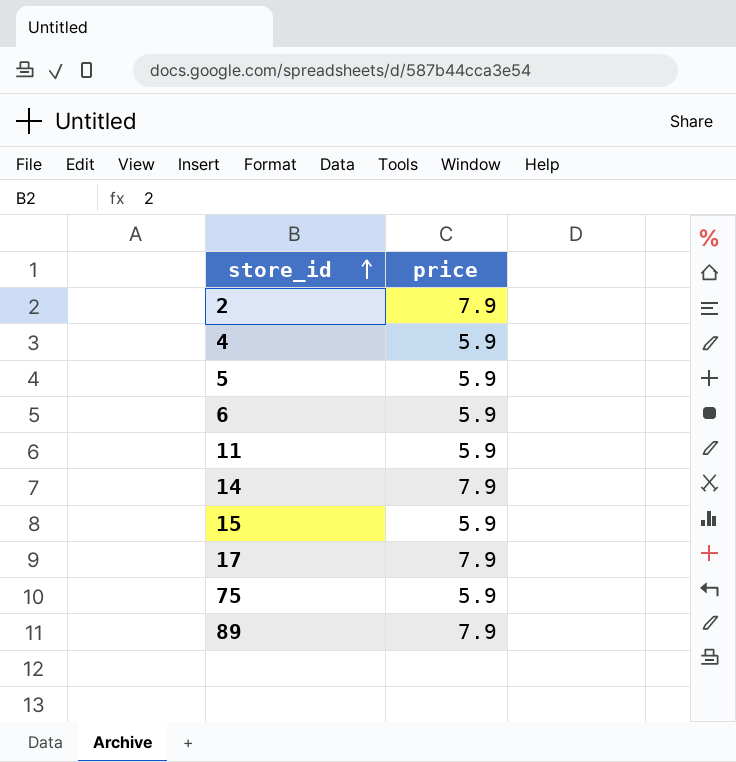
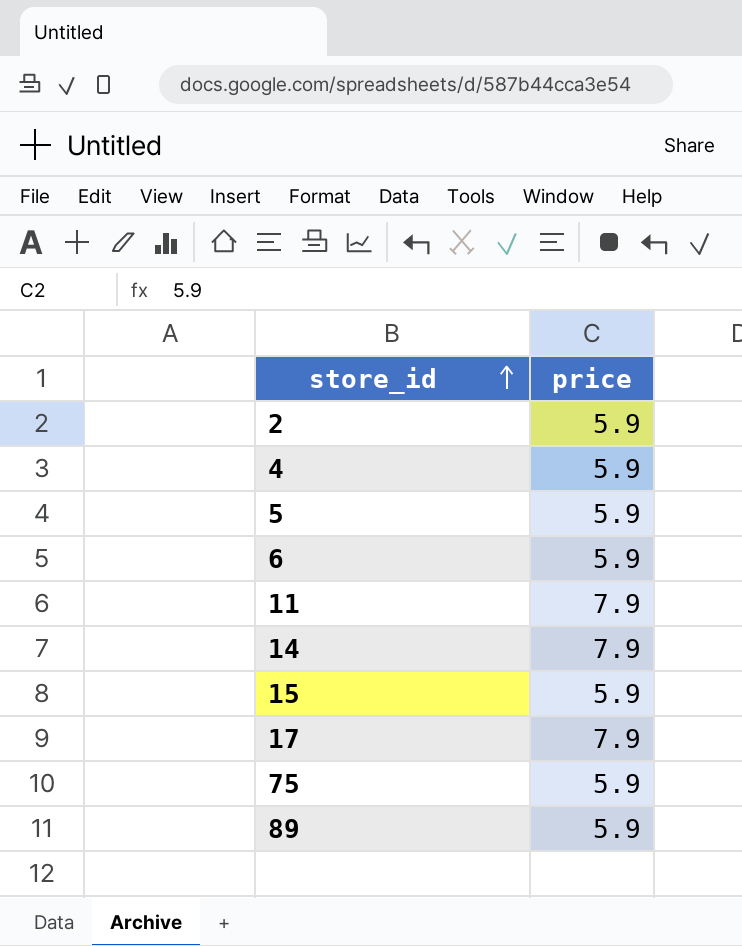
2 | price: 7.9 -> 5.9
11 | price: 5.9 -> 7.9
89 | price: 7.9 -> 5.9

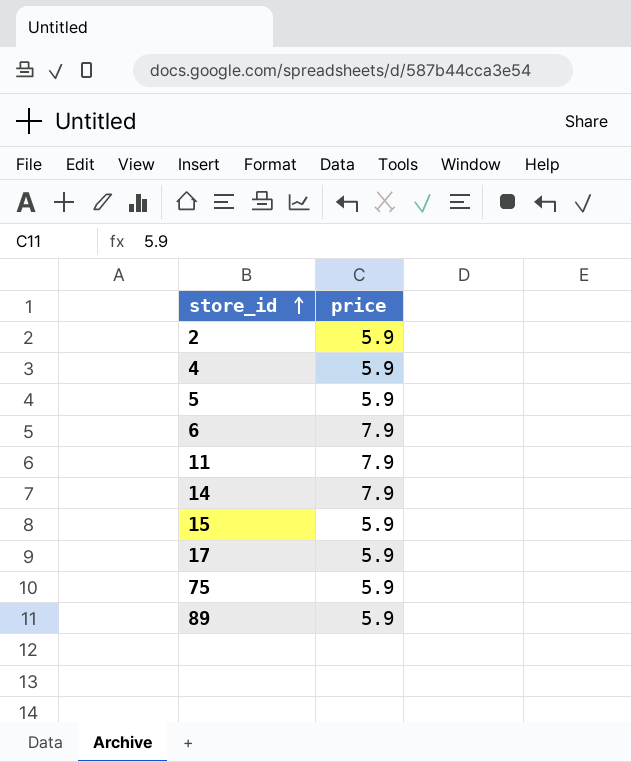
6 | price: 5.9 -> 7.9
17 | price: 7.9 -> 5.9

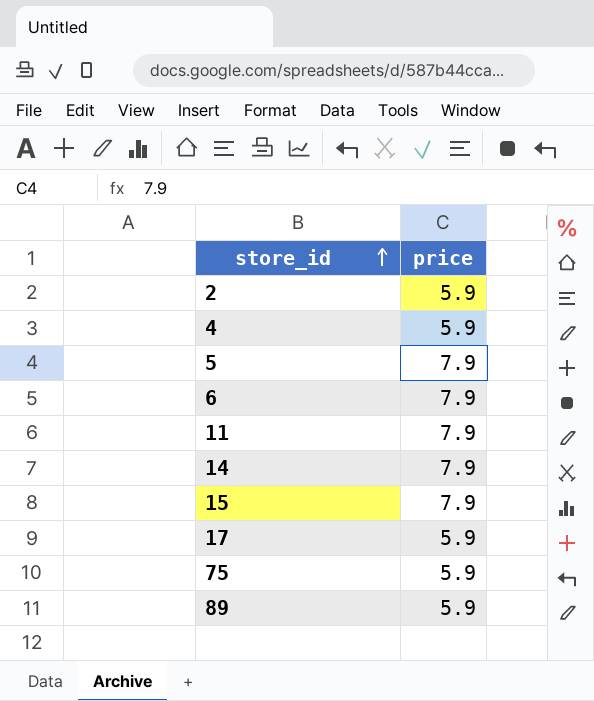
5 | price: 5.9 -> 7.9
15 | price: 5.9 -> 7.9

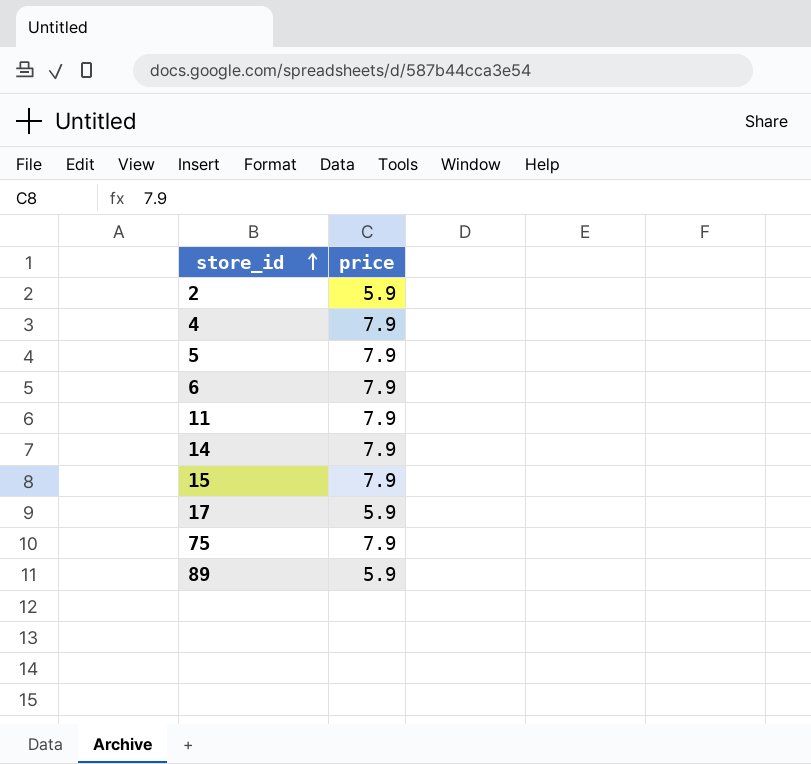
4 | price: 5.9 -> 7.9
75 | price: 5.9 -> 7.9

